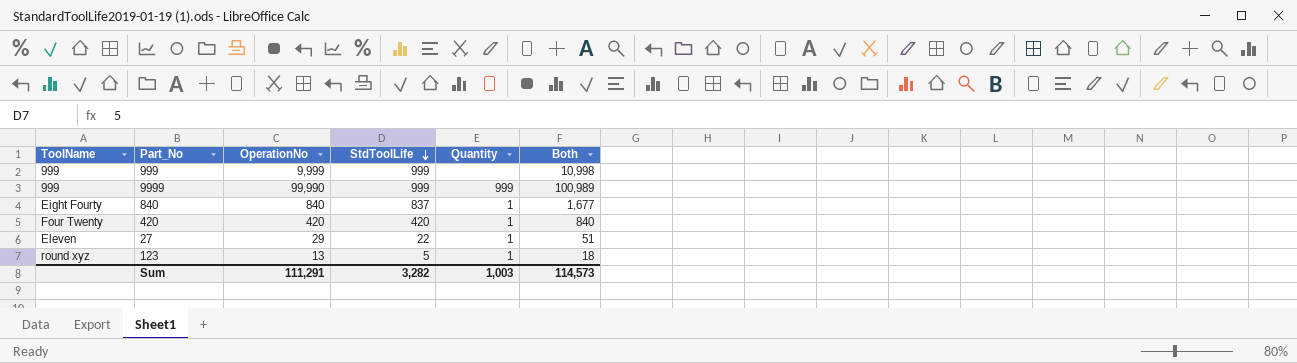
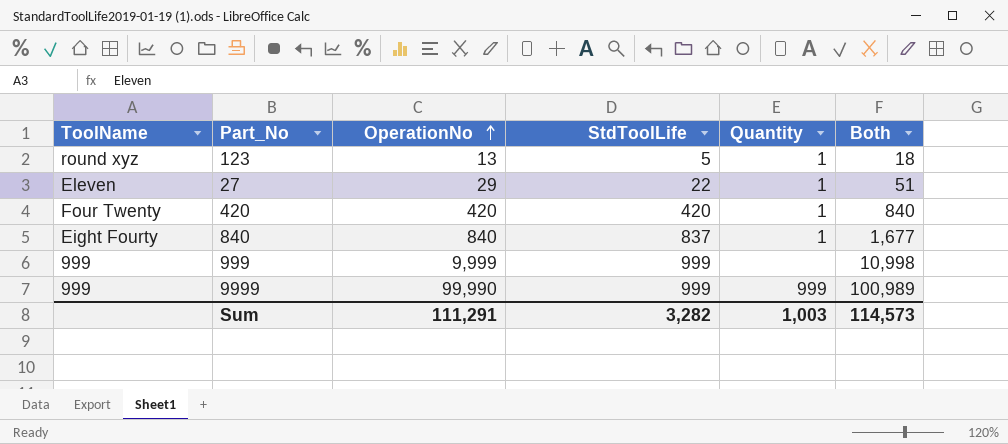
row order: StdToolLife descending -> OperationNo ascending

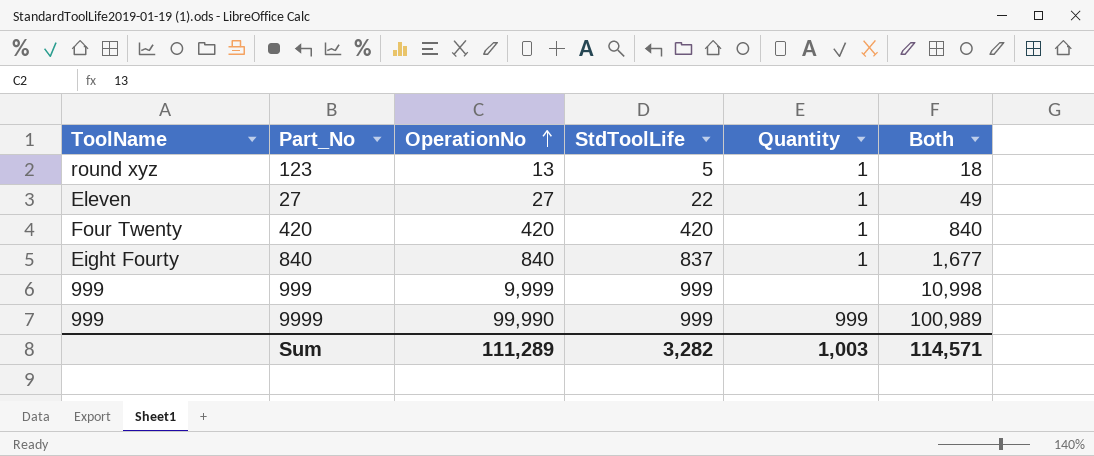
27 | OperationNo: 29 -> 27
27 | Both: 51 -> 49
Sum | OperationNo: 111,291 -> 111,289
Sum | Both: 114,573 -> 114,571

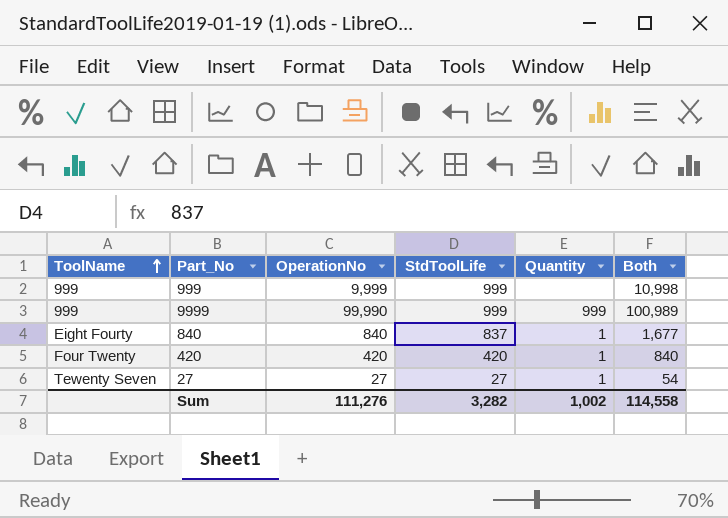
row order: OperationNo ascending -> ToolName ascending
row 123: round xyz | 13 | 5 | 1 | 18 -> none
27 | ToolName: Eleven -> Tewenty Seven
27 | StdToolLife: 22 -> 27
27 | Both: 49 -> 54
Sum | OperationNo: 111,289 -> 111,276
Sum | Quantity: 1,003 -> 1,002
Sum | Both: 114,571 -> 114,558

